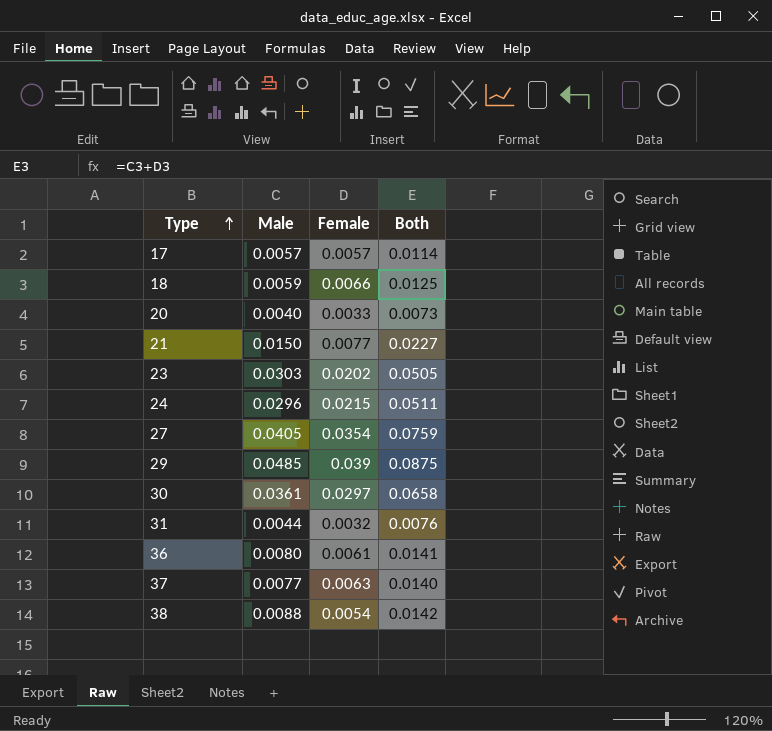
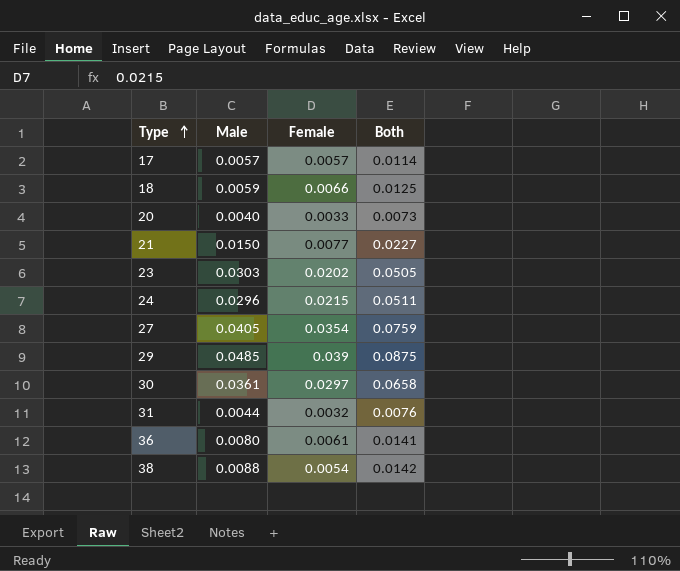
row 37: 0.0077 | 0.0063 | 0.0140 -> none

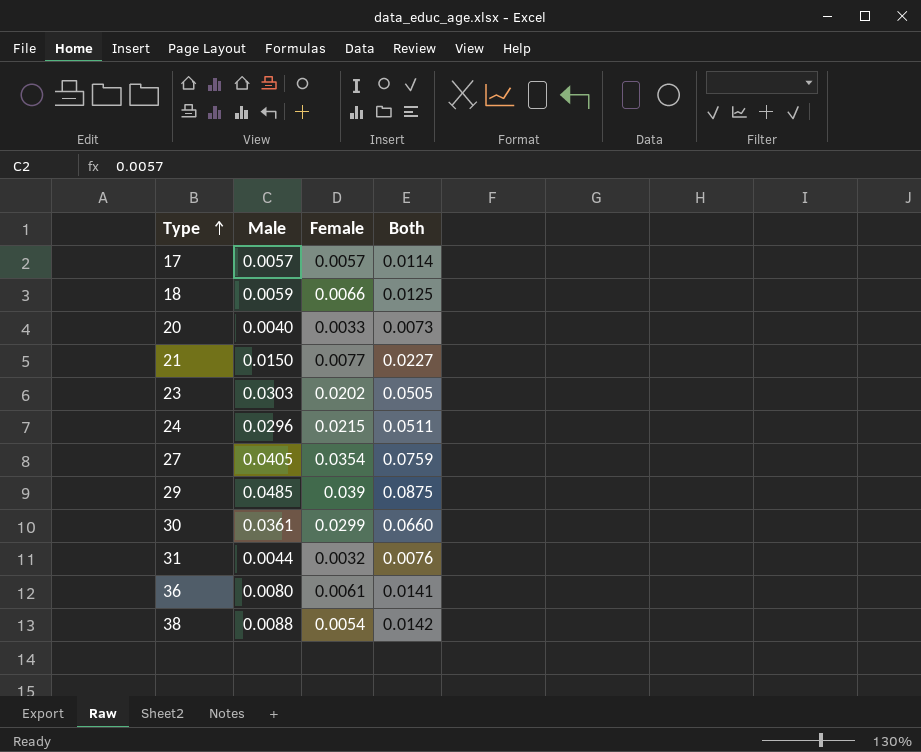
30 | Female: 0.0297 -> 0.0299
30 | Both: 0.0658 -> 0.0660

